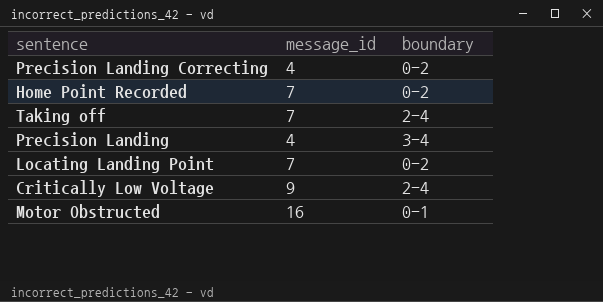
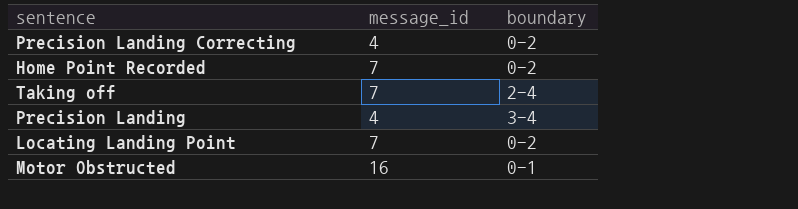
row Critically Low Voltage: 9 | 2-4 -> none

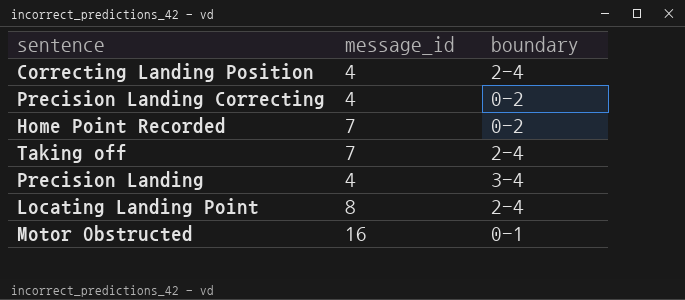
row Correcting Landing Position: none -> 4 | 2-4
Locating Landing Point | message_id: 7 -> 8
Locating Landing Point | boundary: 0-2 -> 2-4

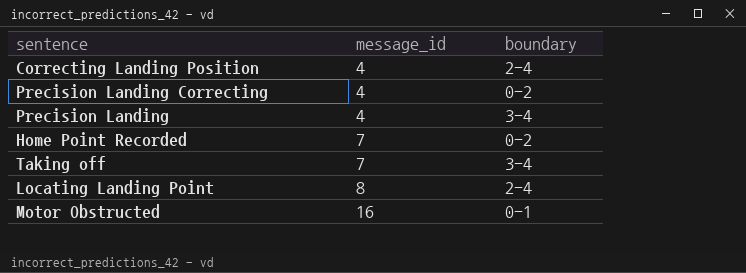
row order: none -> message_id ascending
Taking off | boundary: 2-4 -> 3-4

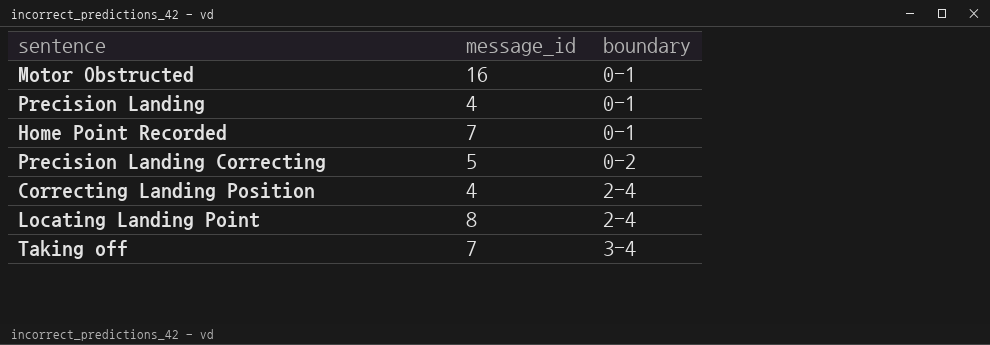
row order: message_id ascending -> boundary ascending
Precision Landing | boundary: 3-4 -> 0-1
Home Point Recorded | boundary: 0-2 -> 0-1
Precision Landing Correcting | message_id: 4 -> 5

